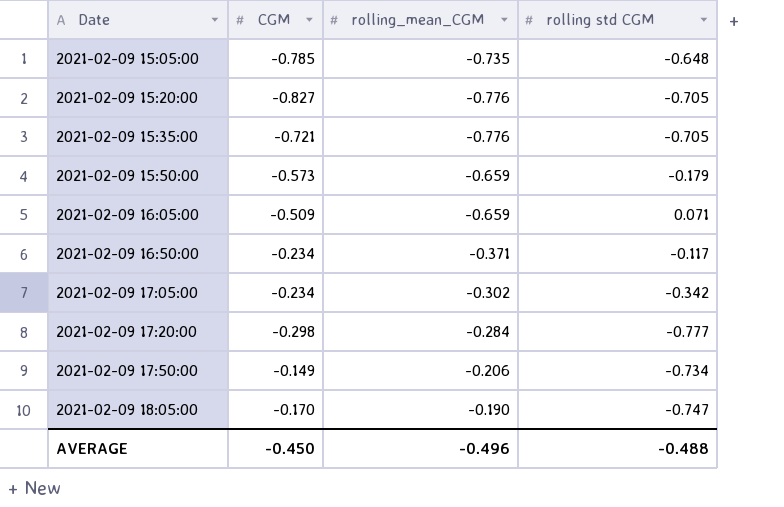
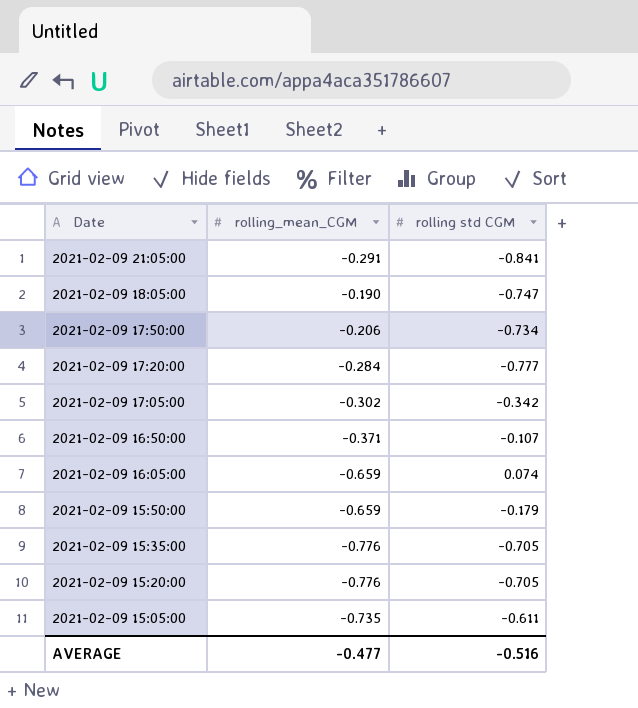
row order: Date ascending -> Date descending
column CGM | position: 2 -> none
row 2021-02-09 21:05:00: none -> -0.291 | -0.841
2021-02-09 16:50:00 | rolling std CGM: -0.117 -> -0.107
2021-02-09 16:05:00 | rolling std CGM: 0.071 -> 0.074
2021-02-09 15:05:00 | rolling std CGM: -0.648 -> -0.611
AVERAGE | rolling_mean_CGM: -0.496 -> -0.477
AVERAGE | rolling std CGM: -0.488 -> -0.516

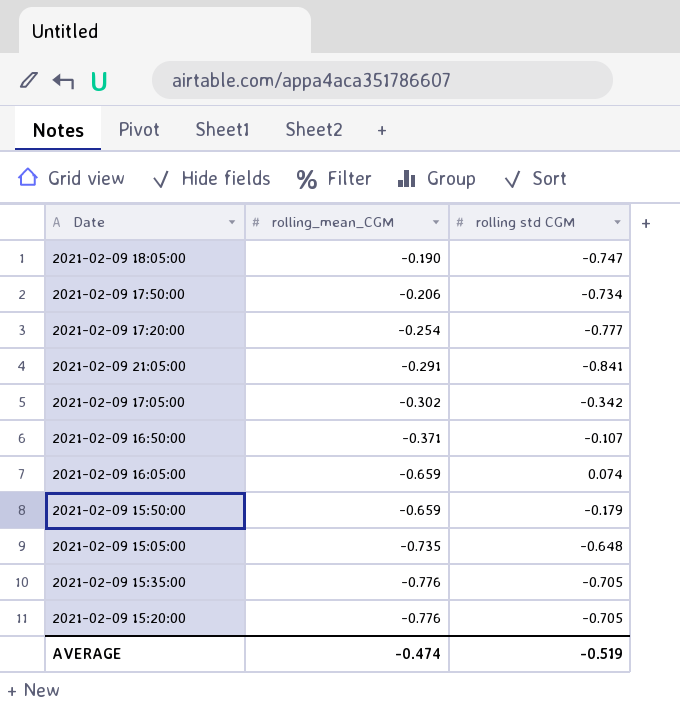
row order: Date descending -> rolling_mean_CGM descending
2021-02-09 17:20:00 | rolling_mean_CGM: -0.284 -> -0.254
2021-02-09 15:05:00 | rolling std CGM: -0.611 -> -0.648
AVERAGE | rolling_mean_CGM: -0.477 -> -0.474
AVERAGE | rolling std CGM: -0.516 -> -0.519

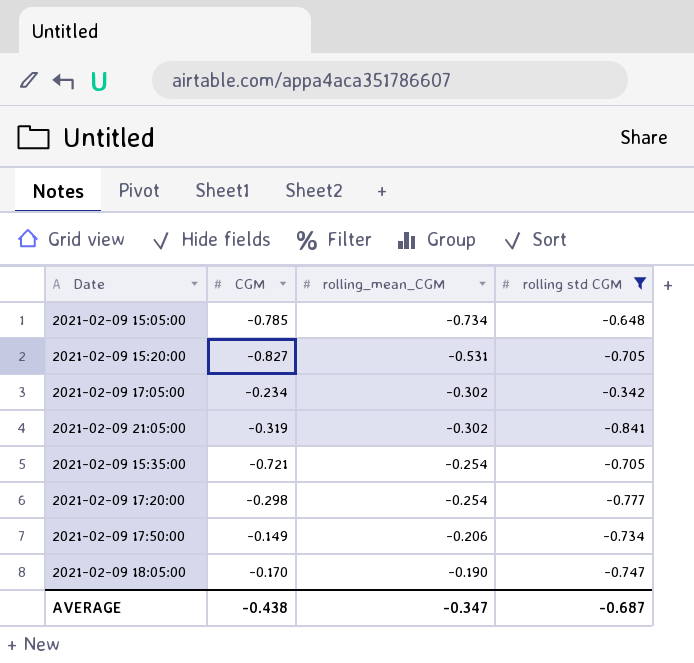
filter: none -> rolling std CGM <= -0.342
row order: rolling_mean_CGM descending -> rolling_mean_CGM ascending
column CGM | position: none -> 2
2021-02-09 15:05:00 | rolling_mean_CGM: -0.735 -> -0.734
2021-02-09 15:20:00 | rolling_mean_CGM: -0.776 -> -0.531
2021-02-09 21:05:00 | rolling_mean_CGM: -0.291 -> -0.302
2021-02-09 15:35:00 | rolling_mean_CGM: -0.776 -> -0.254
AVERAGE | rolling_mean_CGM: -0.474 -> -0.347
AVERAGE | rolling std CGM: -0.519 -> -0.687

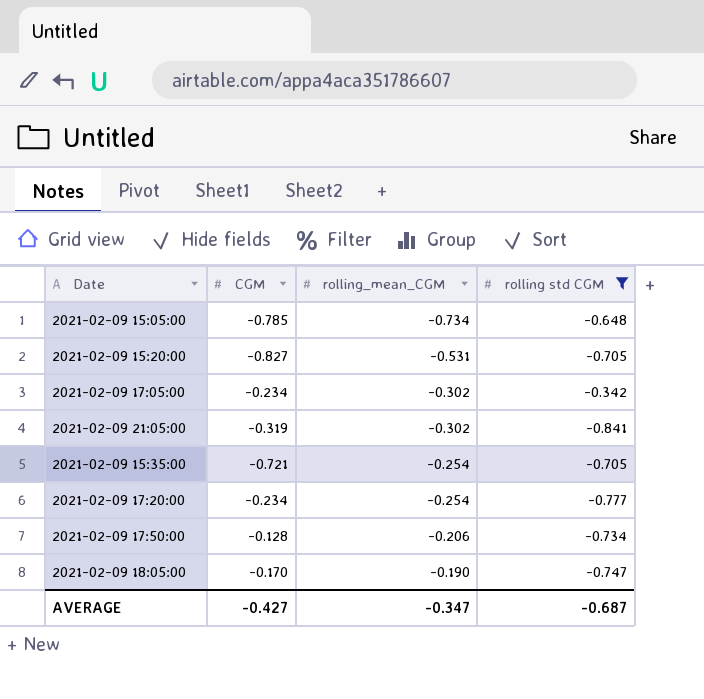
2021-02-09 17:20:00 | CGM: -0.298 -> -0.234
2021-02-09 17:50:00 | CGM: -0.149 -> -0.128
AVERAGE | CGM: -0.438 -> -0.427

